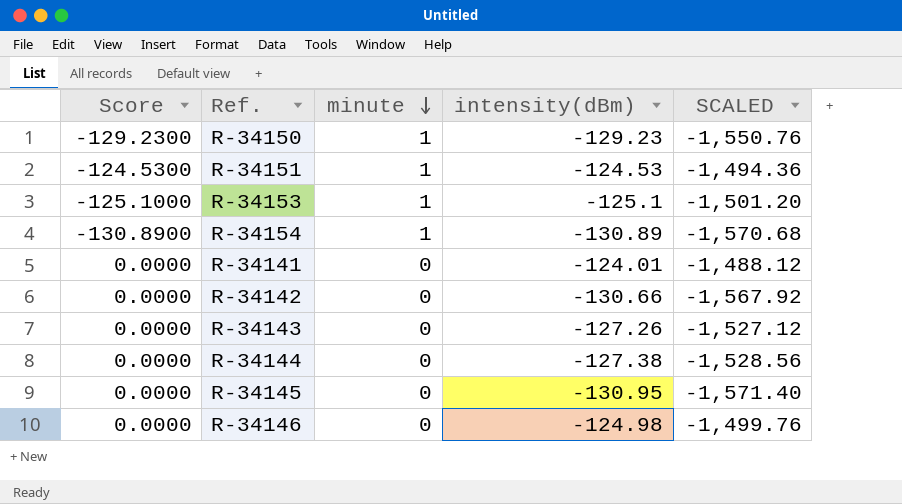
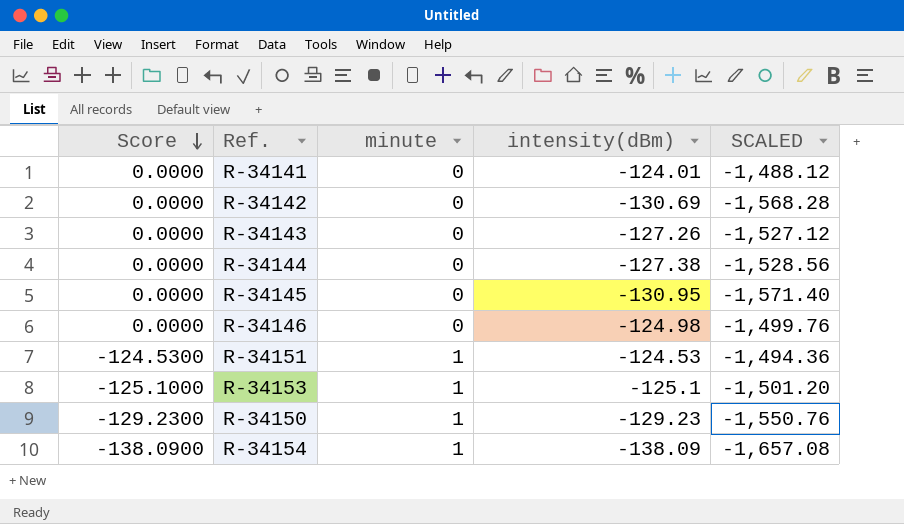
row order: minute descending -> Score descending
R-34142 | intensity(dBm): -130.66 -> -130.69
R-34142 | SCALED: -1,567.92 -> -1,568.28
R-34154 | Score: -130.8900 -> -138.0900
R-34154 | intensity(dBm): -130.89 -> -138.09
R-34154 | SCALED: -1,570.68 -> -1,657.08

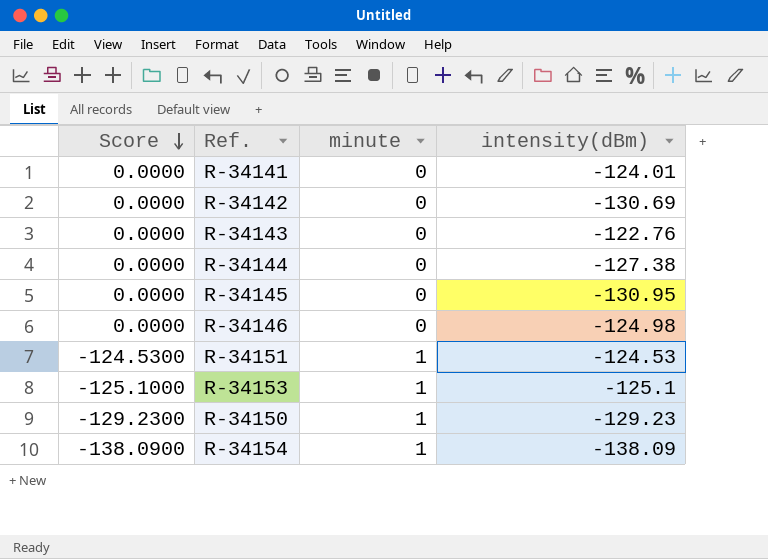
column SCALED | formula: [intensity(dBm)] * 12 -> none
R-34143 | intensity(dBm): -127.26 -> -122.76

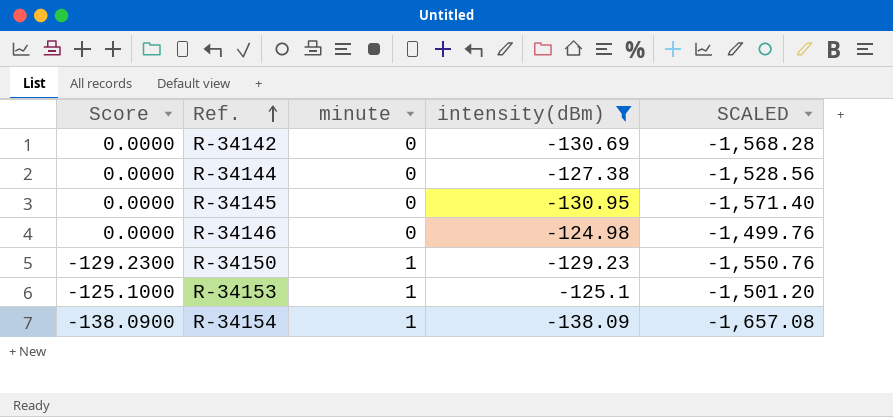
filter: none -> intensity(dBm) <= -124.98
row order: Score descending -> Ref. ascending
column SCALED | formula: none -> [intensity(dBm)] * 12

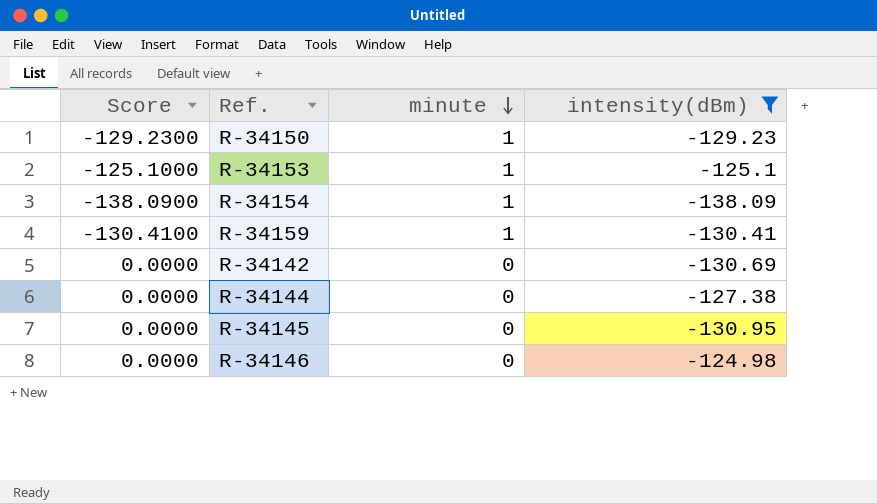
row order: Ref. ascending -> minute descending
column SCALED | formula: [intensity(dBm)] * 12 -> none
row R-34159: none -> -130.4100 | 1 | -130.41

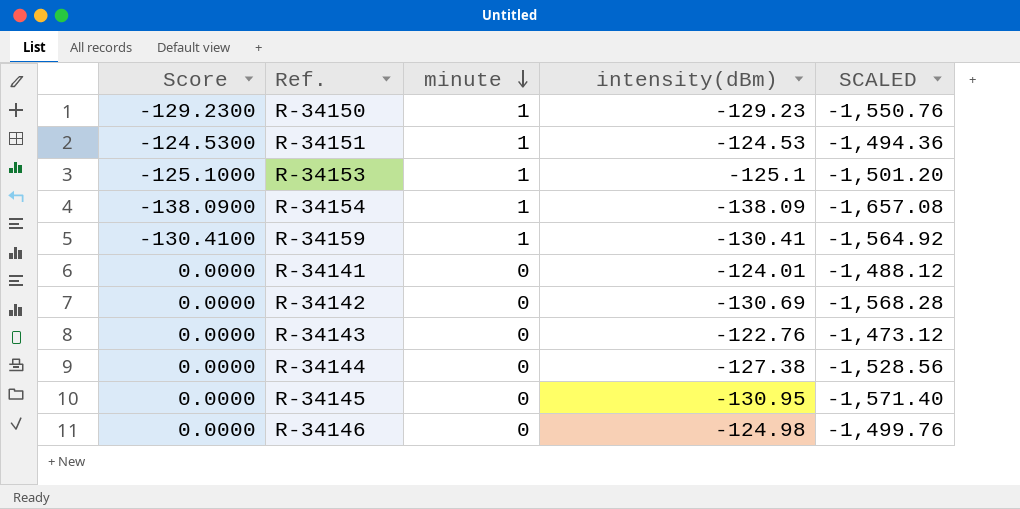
filter: intensity(dBm) <= -124.98 -> none
column SCALED | formula: none -> [intensity(dBm)] * 12

